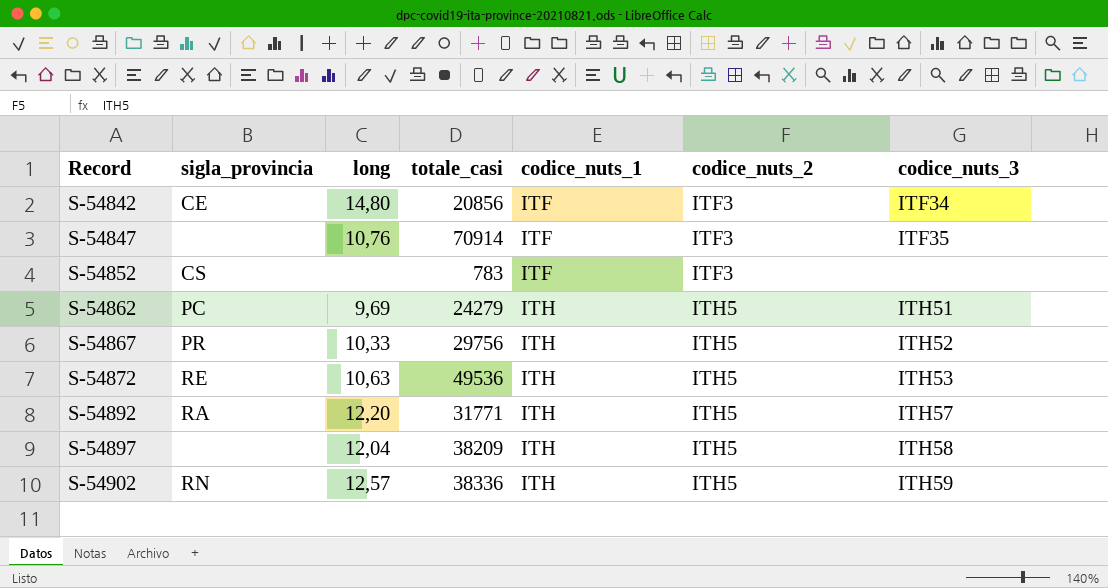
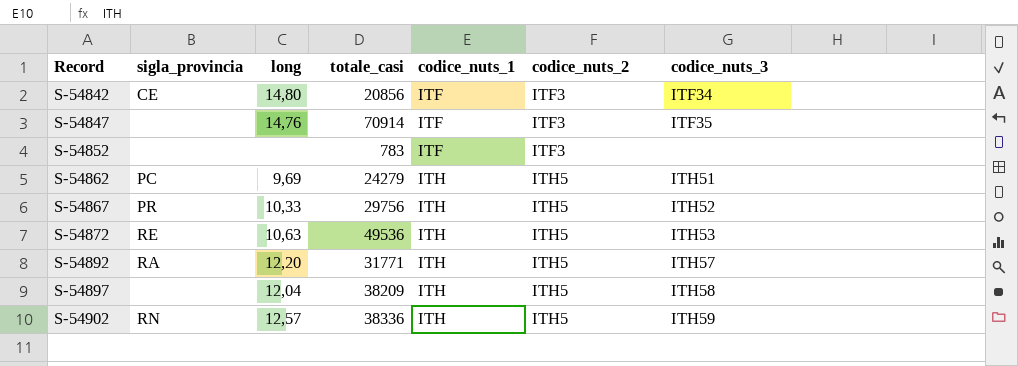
S-54847 | long: 10,76 -> 14,76
S-54852 | sigla_provincia: CS -> none

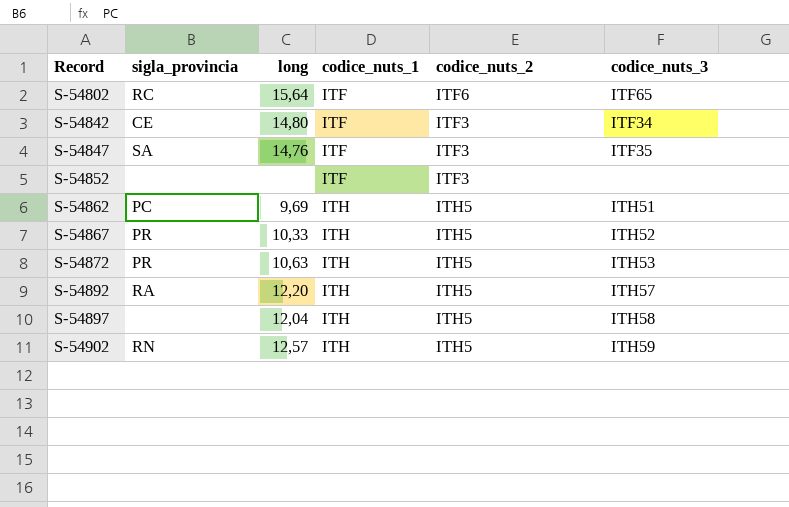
column totale_casi | position: 4 -> none
row S-54802: none -> RC | 15,64 | ITF | ITF6 | ITF65
S-54847 | sigla_provincia: none -> SA
S-54872 | sigla_provincia: RE -> PR

